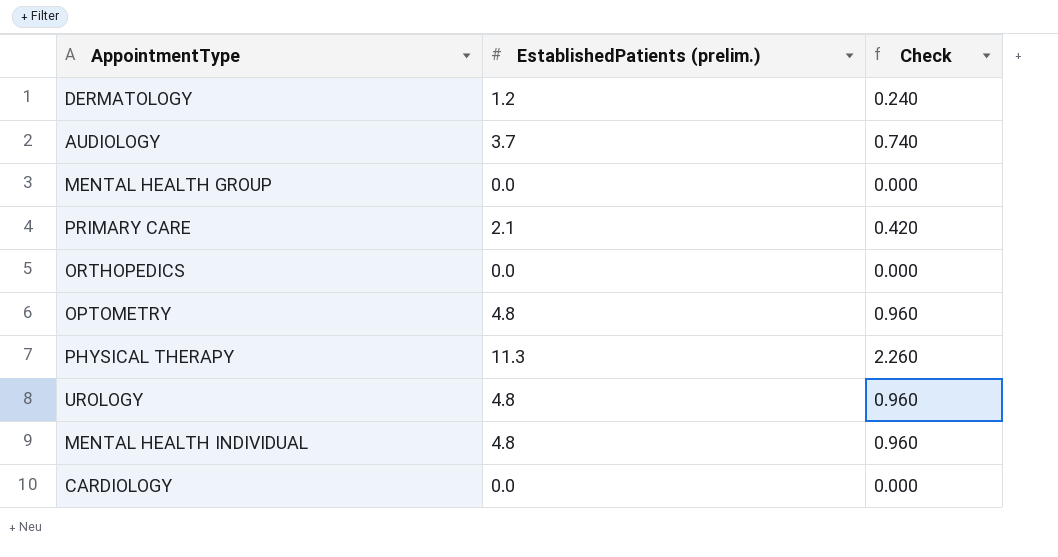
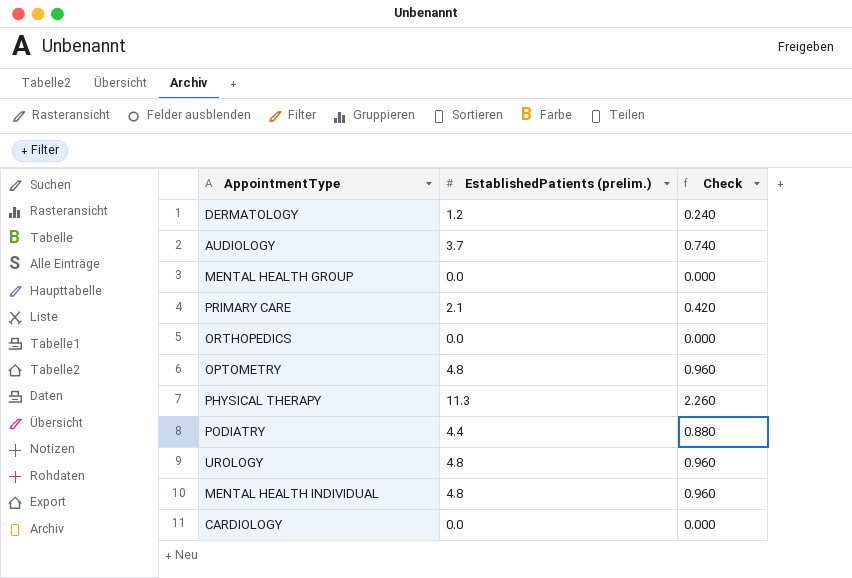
row PODIATRY: none -> 4.4 | 0.880

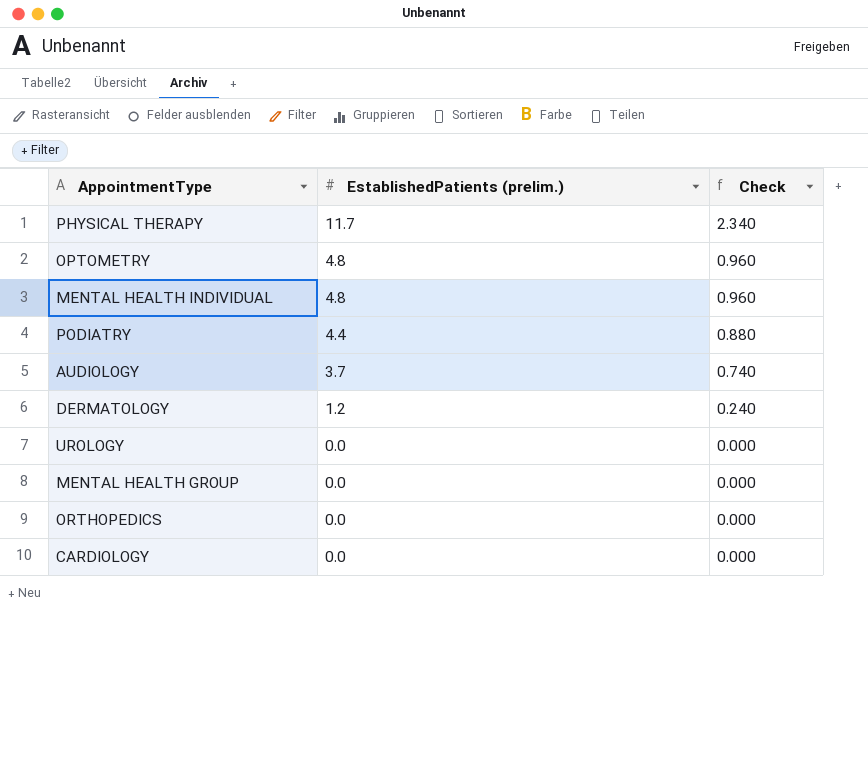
row order: none -> EstablishedPatients (prelim.) descending
row PRIMARY CARE: 2.1 | 0.420 -> none
PHYSICAL THERAPY | EstablishedPatients (prelim.): 11.3 -> 11.7
PHYSICAL THERAPY | Check: 2.260 -> 2.340
UROLOGY | EstablishedPatients (prelim.): 4.8 -> 0.0
UROLOGY | Check: 0.960 -> 0.000

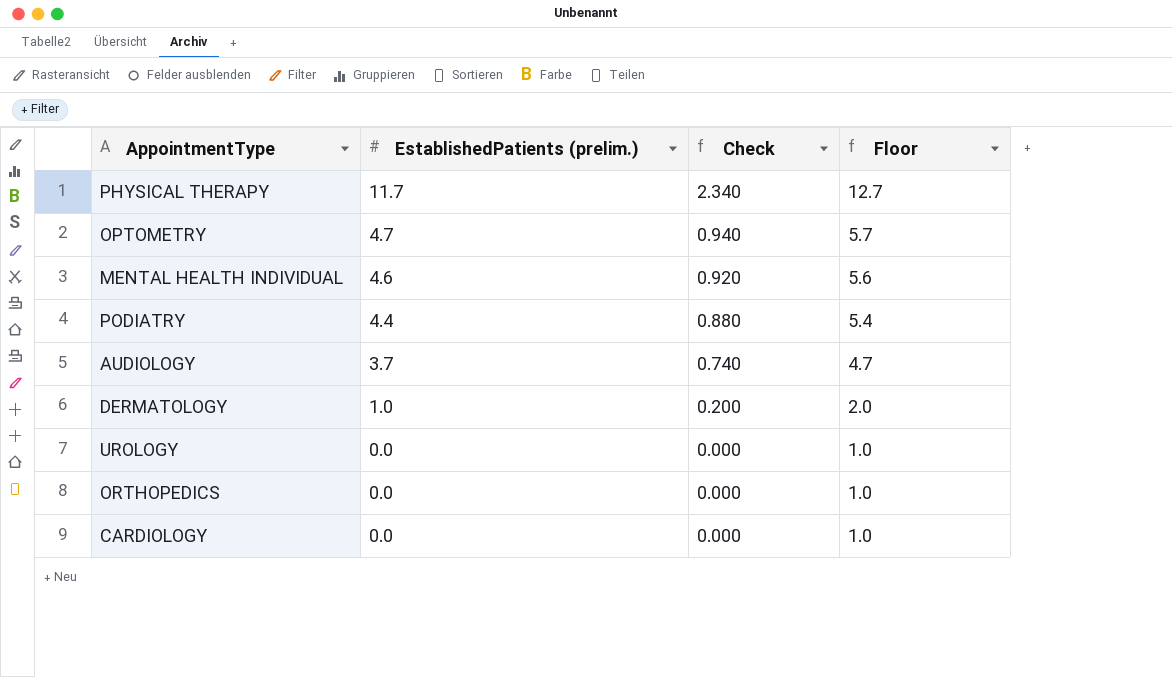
column Floor | formula: none -> [EstablishedPatients (prelim.)] + 1
row MENTAL HEALTH GROUP: 0.0 | 0.000 -> none
OPTOMETRY | EstablishedPatients (prelim.): 4.8 -> 4.7
OPTOMETRY | Check: 0.960 -> 0.940
MENTAL HEALTH INDIVIDUAL | EstablishedPatients (prelim.): 4.8 -> 4.6
MENTAL HEALTH INDIVIDUAL | Check: 0.960 -> 0.920
DERMATOLOGY | EstablishedPatients (prelim.): 1.2 -> 1.0
DERMATOLOGY | Check: 0.240 -> 0.200

